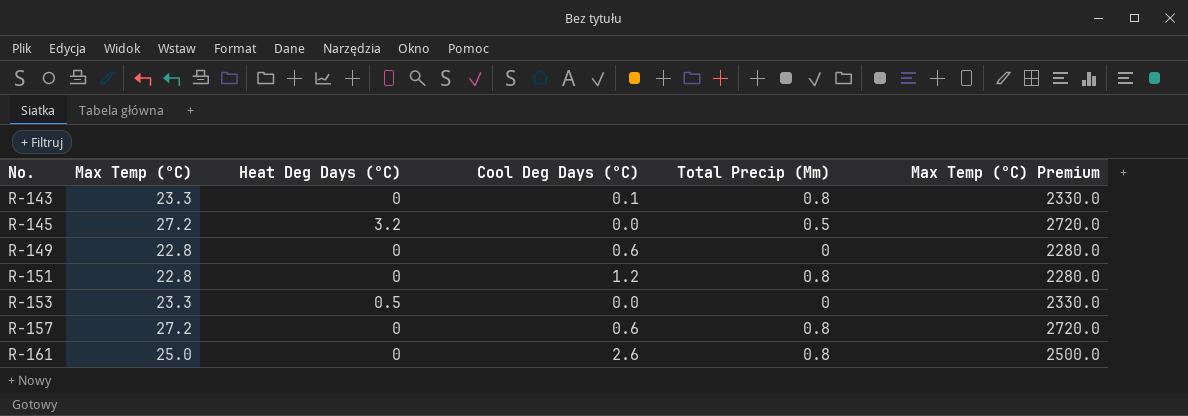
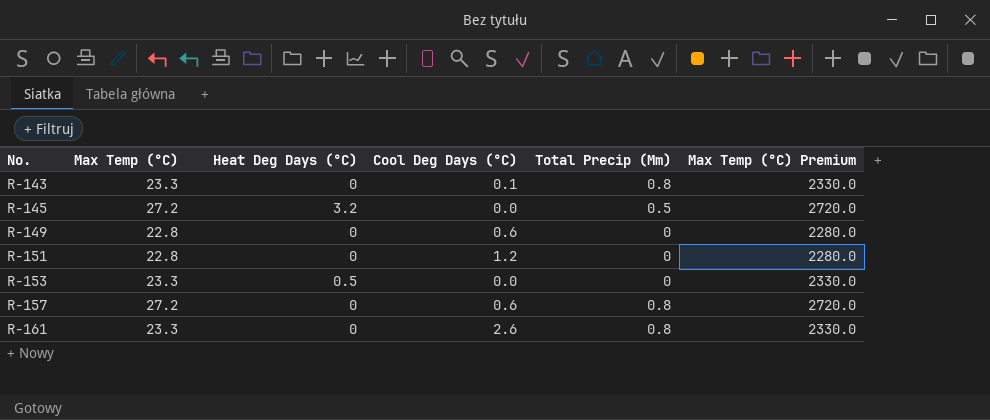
R-151 | Total Precip (Mm): 0.8 -> 0
R-161 | Max Temp (°C): 25.0 -> 23.3
R-161 | Max Temp (°C) Premium: 2500.0 -> 2330.0

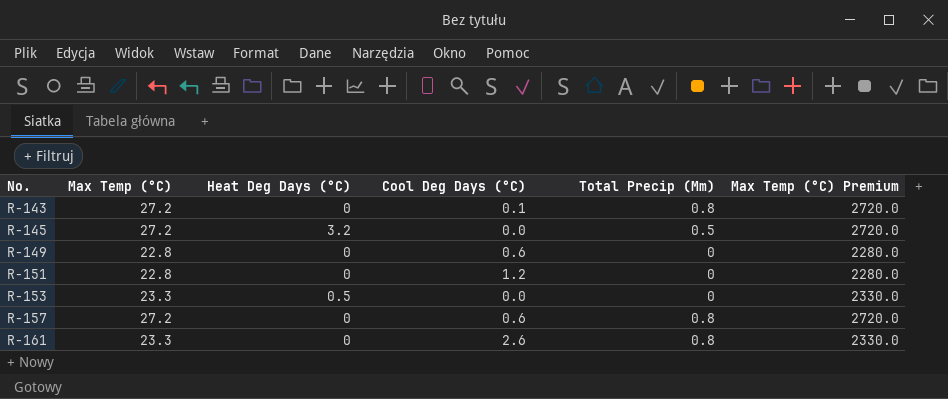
R-143 | Max Temp (°C): 23.3 -> 27.2
R-143 | Max Temp (°C) Premium: 2330.0 -> 2720.0

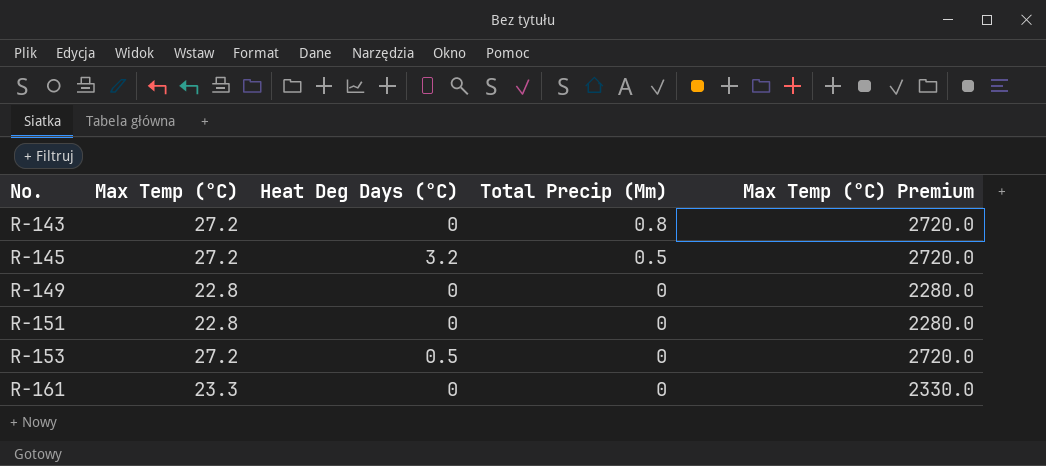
column Cool Deg Days (°C) | position: 4 -> none
row R-157: 27.2 | 0 | 0.6 | 0.8 | 2720.0 -> none
R-153 | Max Temp (°C): 23.3 -> 27.2
R-153 | Max Temp (°C) Premium: 2330.0 -> 2720.0
R-161 | Total Precip (Mm): 0.8 -> 0

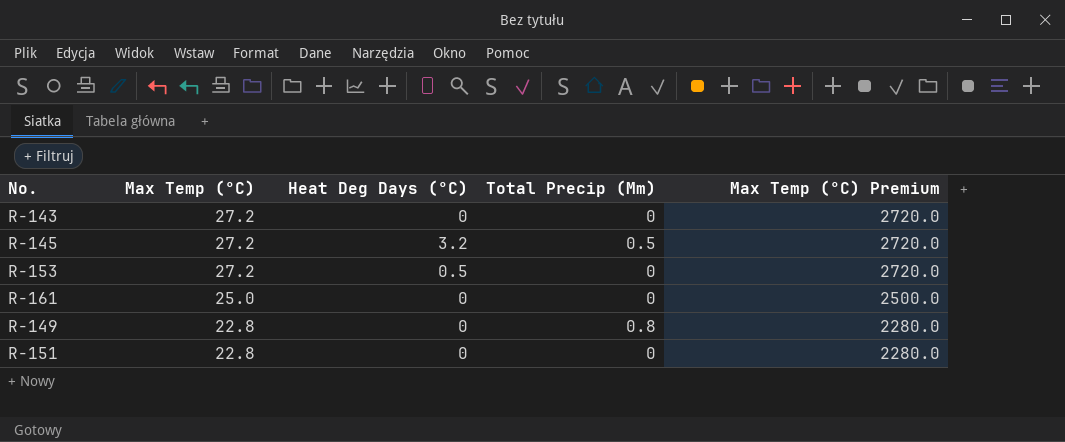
row order: No. ascending -> Max Temp (°C) descending
R-143 | Total Precip (Mm): 0.8 -> 0
R-161 | Max Temp (°C): 23.3 -> 25.0
R-161 | Max Temp (°C) Premium: 2330.0 -> 2500.0
R-149 | Total Precip (Mm): 0 -> 0.8

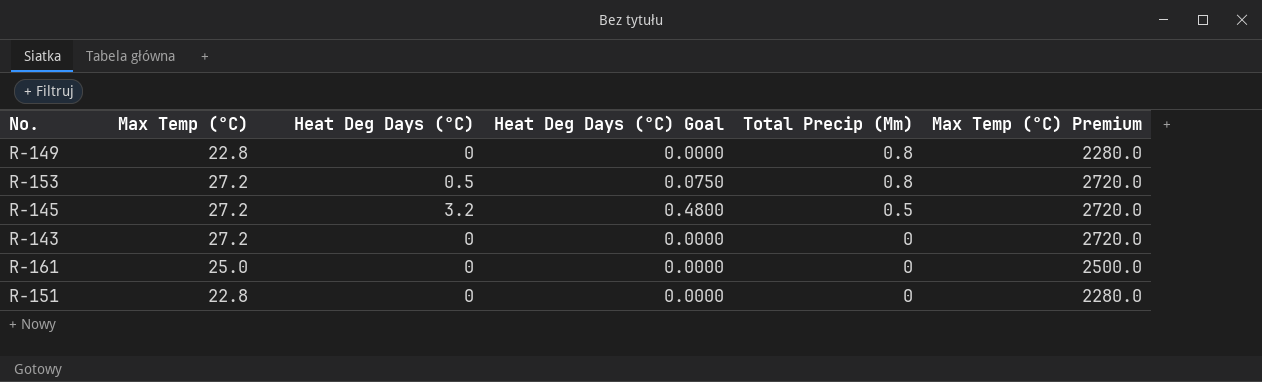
row order: Max Temp (°C) descending -> Total Precip (Mm) descending
column Heat Deg Days (°C) Goal | formula: none -> [Heat Deg Days (°C)] * 0.15
R-153 | Total Precip (Mm): 0 -> 0.8

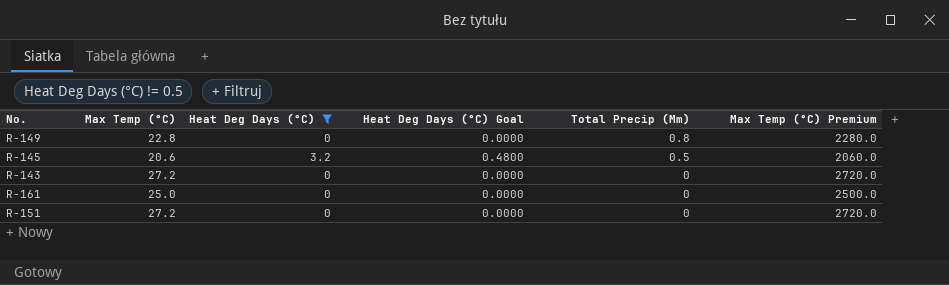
filter: none -> Heat Deg Days (°C) != 0.5
R-145 | Max Temp (°C): 27.2 -> 20.6
R-145 | Max Temp (°C) Premium: 2720.0 -> 2060.0
R-151 | Max Temp (°C): 22.8 -> 27.2
R-151 | Max Temp (°C) Premium: 2280.0 -> 2720.0

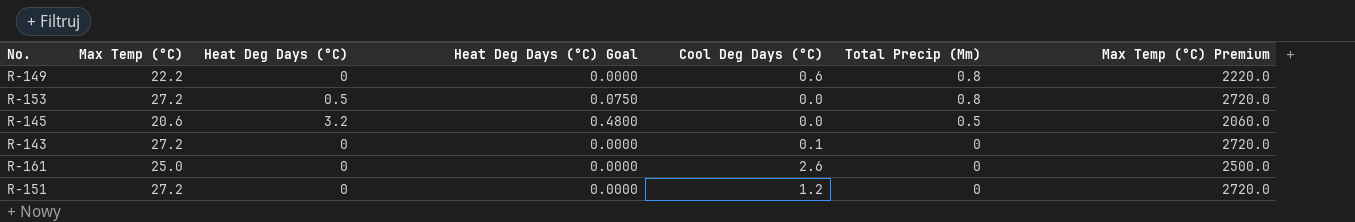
filter: Heat Deg Days (°C) != 0.5 -> none
column Cool Deg Days (°C) | position: none -> 5
R-149 | Max Temp (°C): 22.8 -> 22.2
R-149 | Max Temp (°C) Premium: 2280.0 -> 2220.0

